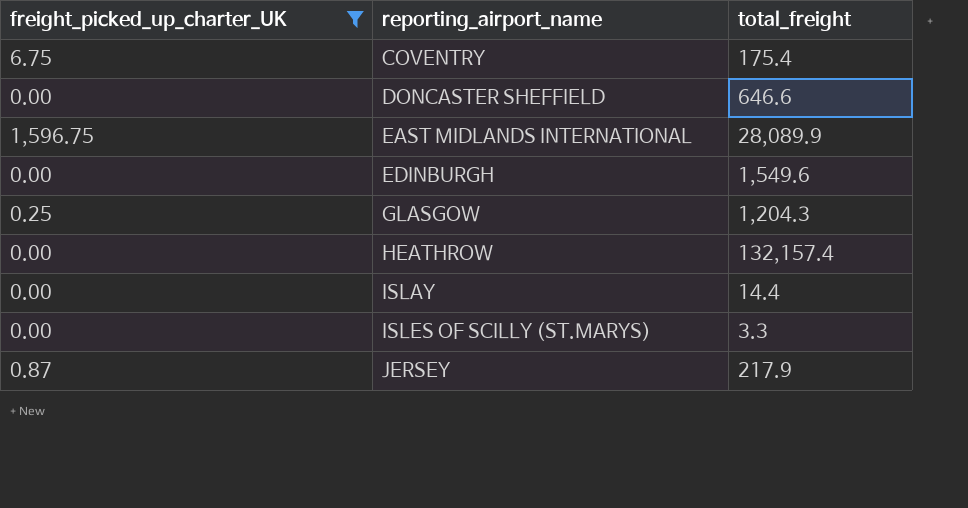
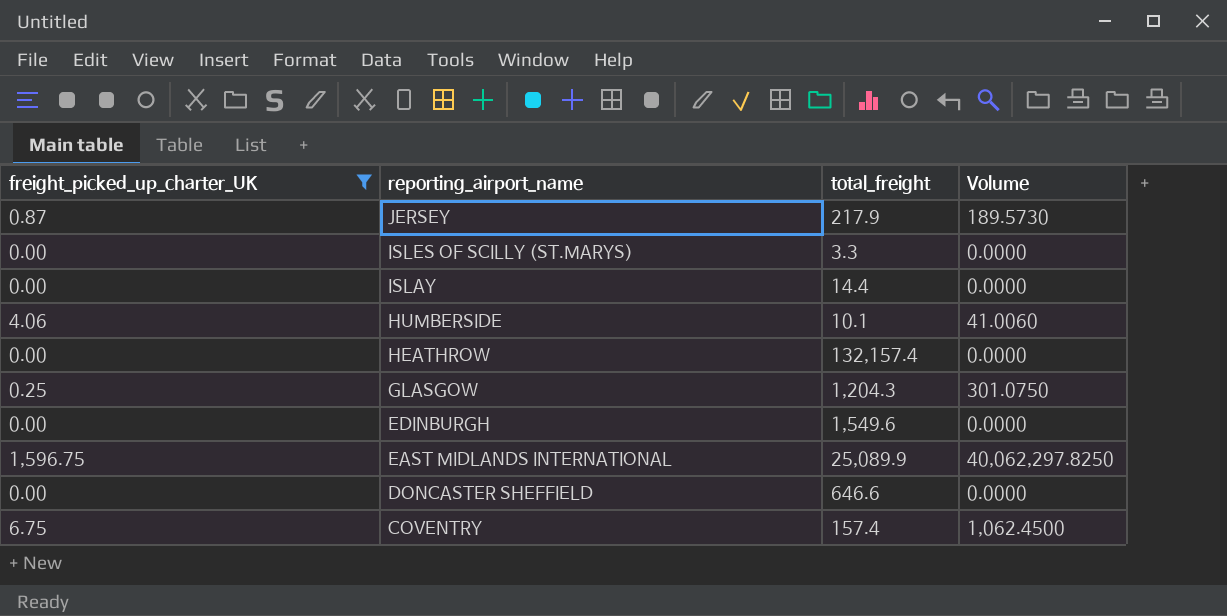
row order: reporting_airport_name ascending -> reporting_airport_name descending
column Volume | formula: none -> [freight_picked_up_charter_UK] * [total_freight]
row HUMBERSIDE: none -> 4.06 | 10.1 | 41.0060
EAST MIDLANDS INTERNATIONAL | total_freight: 28,089.9 -> 25,089.9
COVENTRY | total_freight: 175.4 -> 157.4

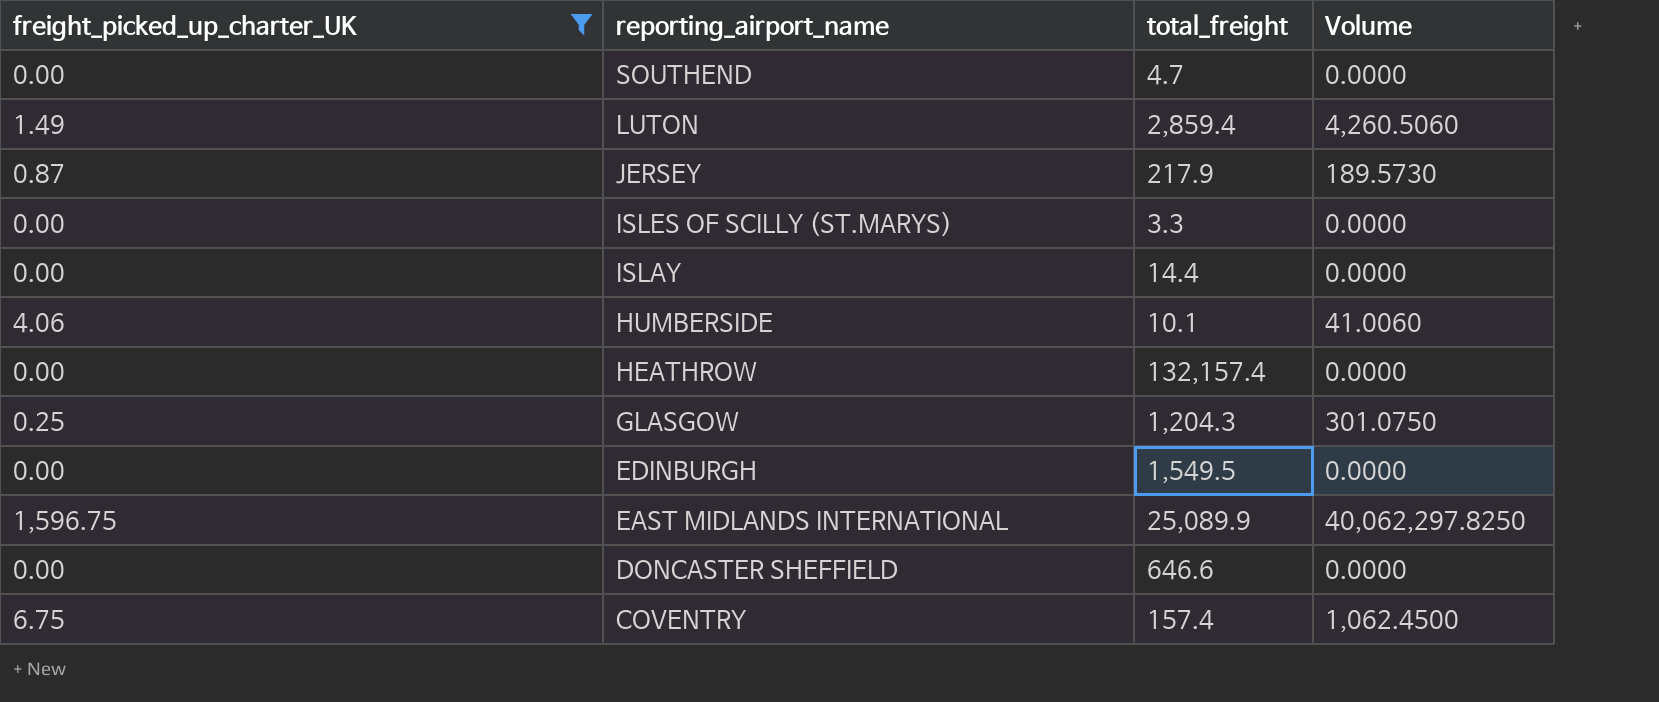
row SOUTHEND: none -> 0.00 | 4.7 | 0.0000
row LUTON: none -> 1.49 | 2,859.4 | 4,260.5060
EDINBURGH | total_freight: 1,549.6 -> 1,549.5

